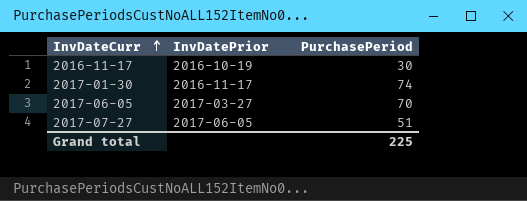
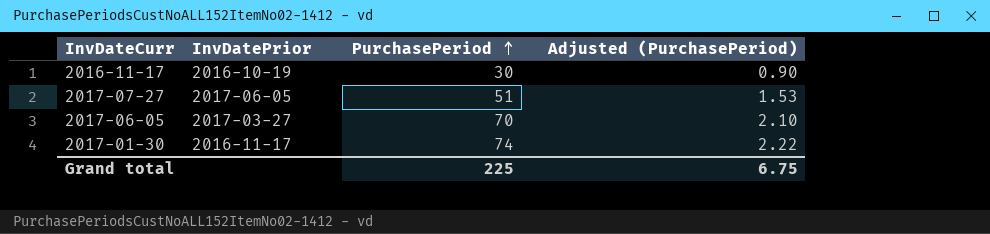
row order: InvDateCurr ascending -> PurchasePeriod ascending
column Adjusted (PurchasePeriod) | formula: none -> [PurchasePeriod] * 0.03

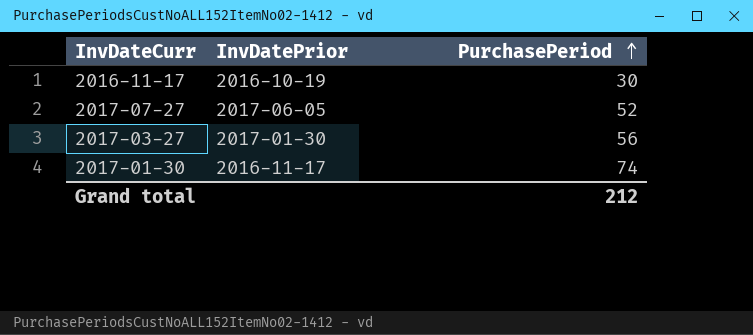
column Adjusted (PurchasePeriod) | formula: [PurchasePeriod] * 0.03 -> none
row 2017-06-05: 2017-03-27 | 70 | 2.10 -> none
2017-07-27 | PurchasePeriod: 51 -> 52
row 2017-03-27: none -> 2017-01-30 | 56
Grand total | PurchasePeriod: 225 -> 212

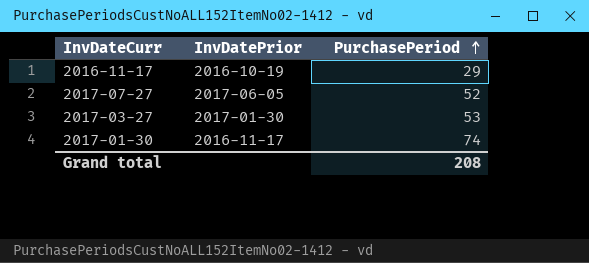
2016-11-17 | PurchasePeriod: 30 -> 29
2017-03-27 | PurchasePeriod: 56 -> 53
Grand total | PurchasePeriod: 212 -> 208

